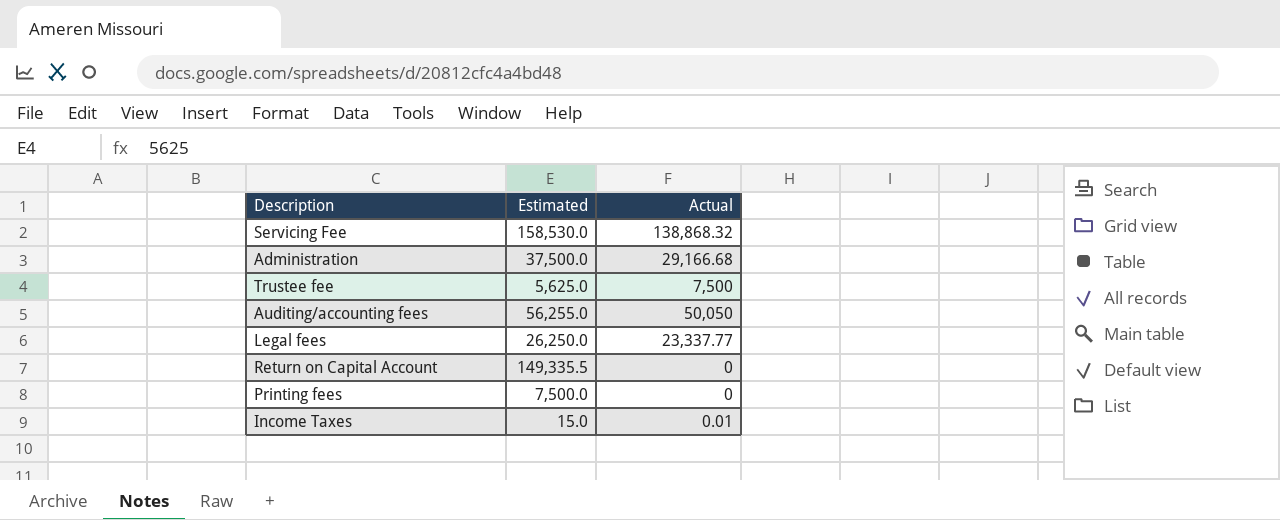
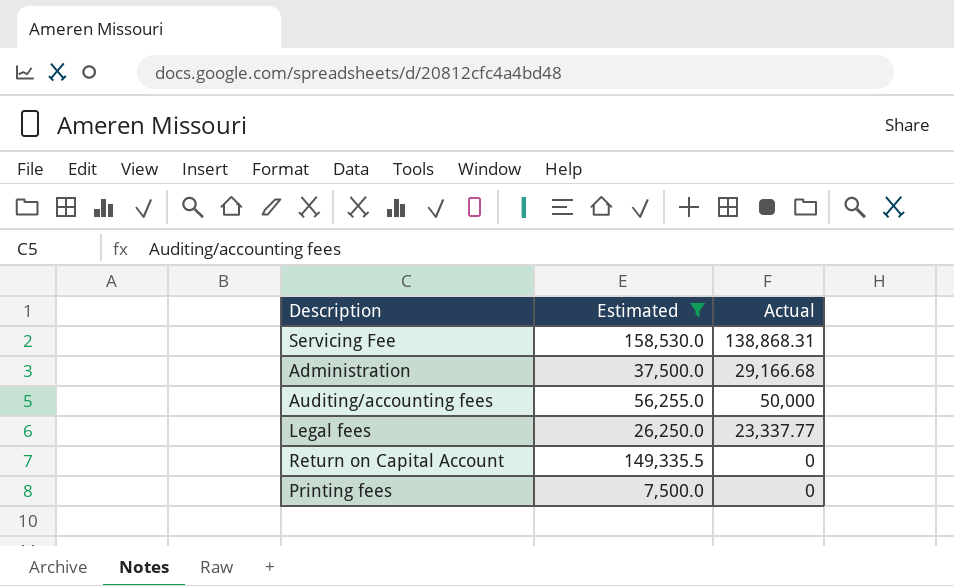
filter: none -> Estimated >= 7,500.0
Servicing Fee | Actual: 138,868.32 -> 138,868.31
Auditing/accounting fees | Actual: 50,050 -> 50,000

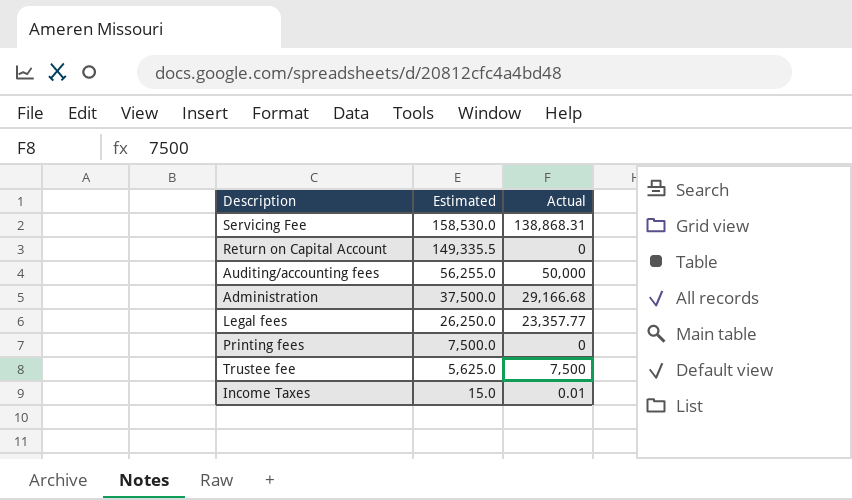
filter: Estimated >= 7,500.0 -> none
row order: none -> Estimated descending
Legal fees | Actual: 23,337.77 -> 23,357.77

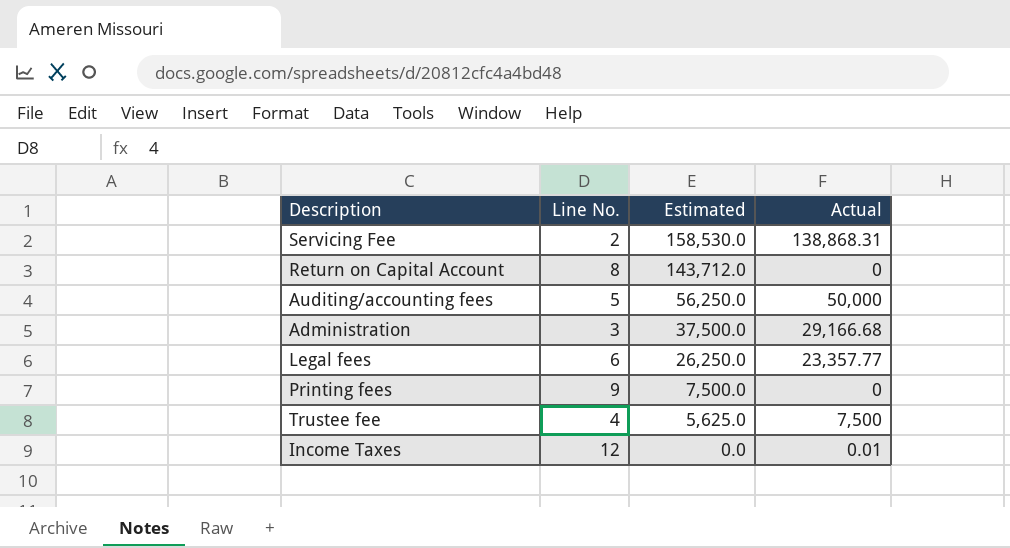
column Line No. | position: none -> 2
Return on Capital Account | Estimated: 149,335.5 -> 143,712.0
Auditing/accounting fees | Estimated: 56,255.0 -> 56,250.0
Income Taxes | Estimated: 15.0 -> 0.0

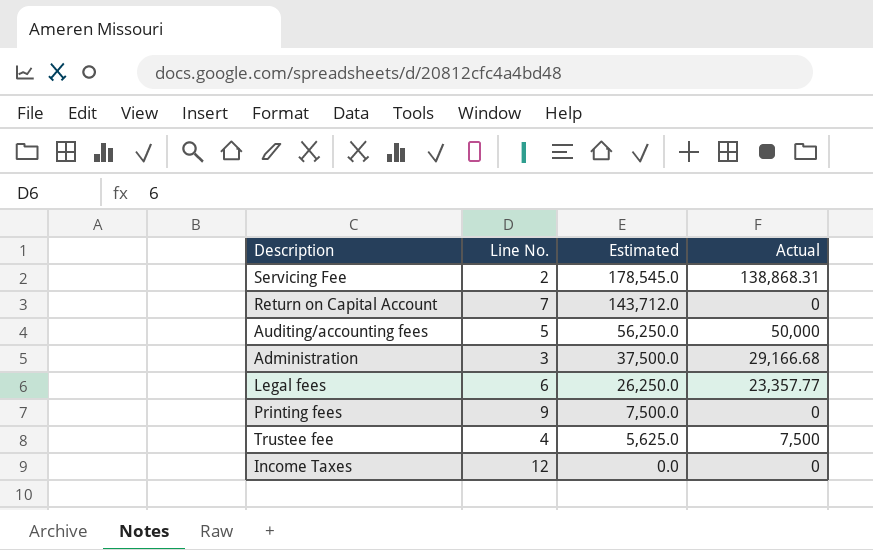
Servicing Fee | Estimated: 158,530.0 -> 178,545.0
Return on Capital Account | Line No.: 8 -> 7
Income Taxes | Actual: 0.01 -> 0

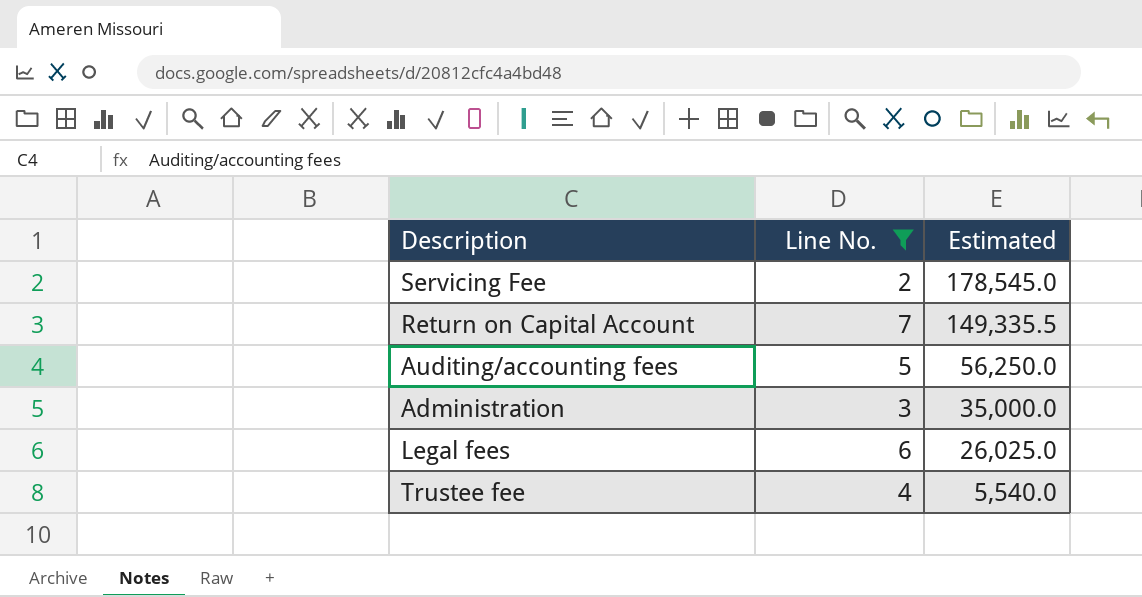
filter: none -> Line No. <= 7
column Actual | position: 4 -> none
Return on Capital Account | Estimated: 143,712.0 -> 149,335.5
Administration | Estimated: 37,500.0 -> 35,000.0
Legal fees | Estimated: 26,250.0 -> 26,025.0
Trustee fee | Estimated: 5,625.0 -> 5,540.0

